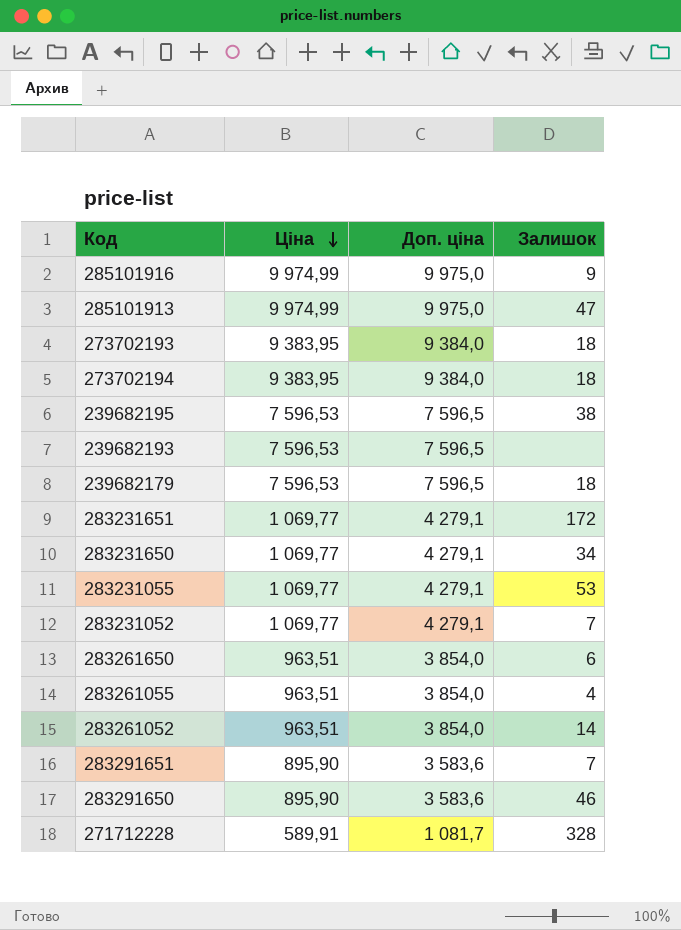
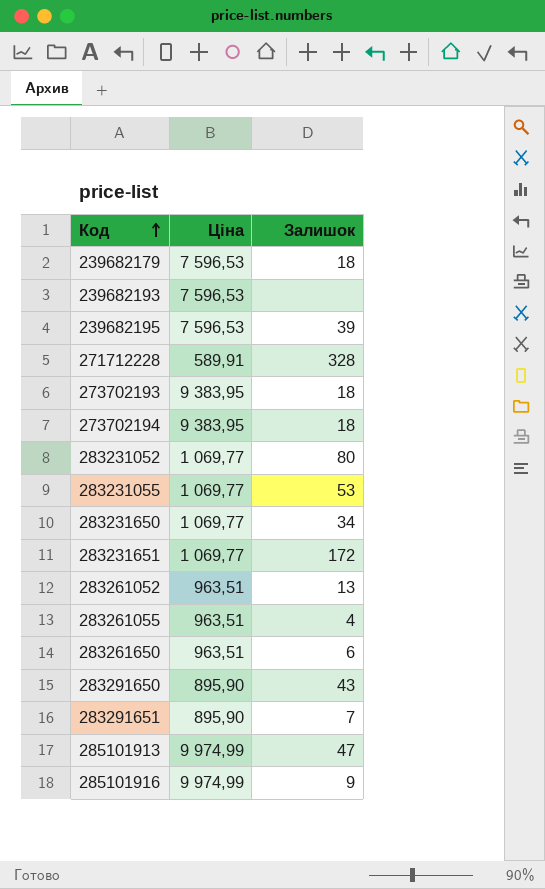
row order: Ціна descending -> Код ascending
column Доп. ціна | position: 3 -> none
239682195 | Залишок: 38 -> 39
283231052 | Залишок: 7 -> 80
283261052 | Залишок: 14 -> 13
283291650 | Залишок: 46 -> 43

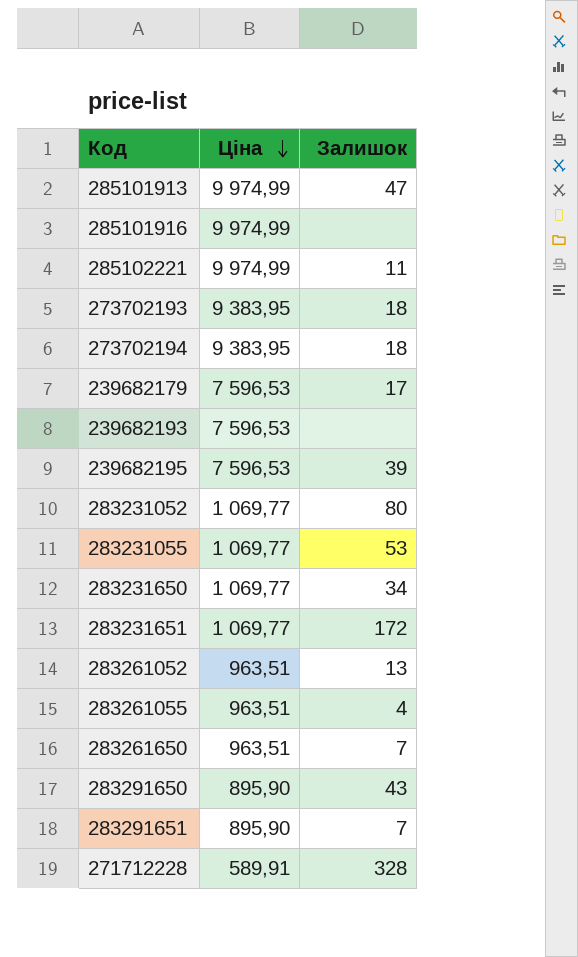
row order: Код ascending -> Ціна descending
285101916 | Залишок: 9 -> none
row 285102221: none -> 9 974,99 | 11
239682179 | Залишок: 18 -> 17
283261650 | Залишок: 6 -> 7

